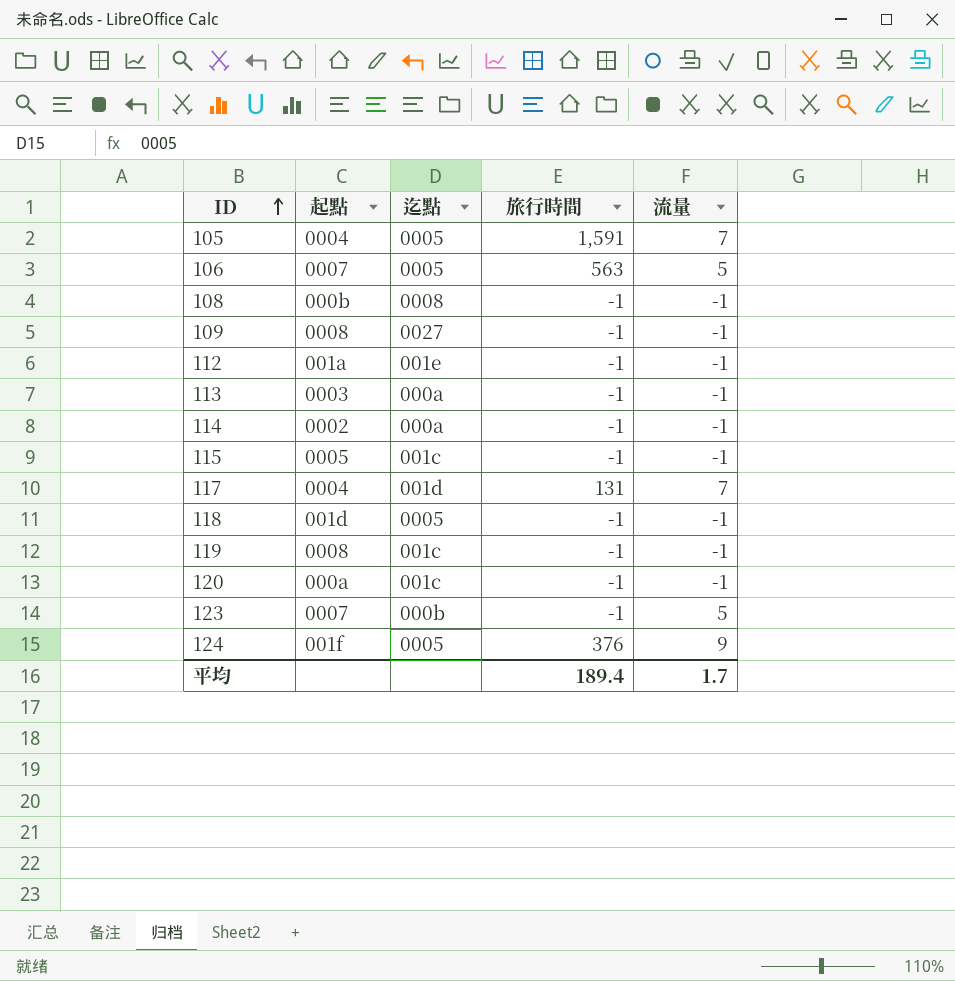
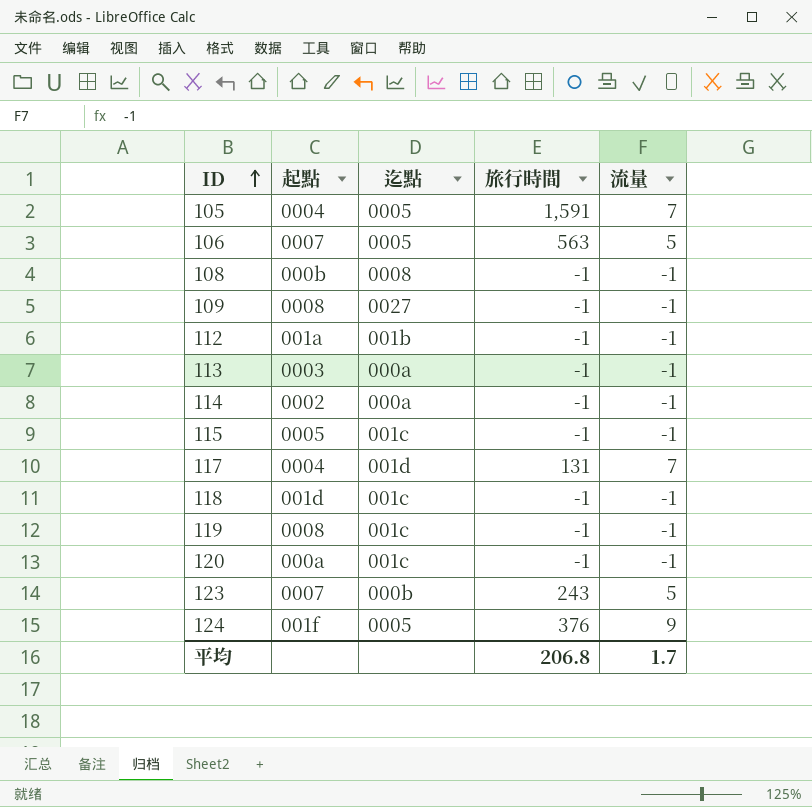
112 | 迄點: 001e -> 001b
118 | 迄點: 0005 -> 001c
123 | 旅行時間: -1 -> 243
平均 | 旅行時間: 189.4 -> 206.8

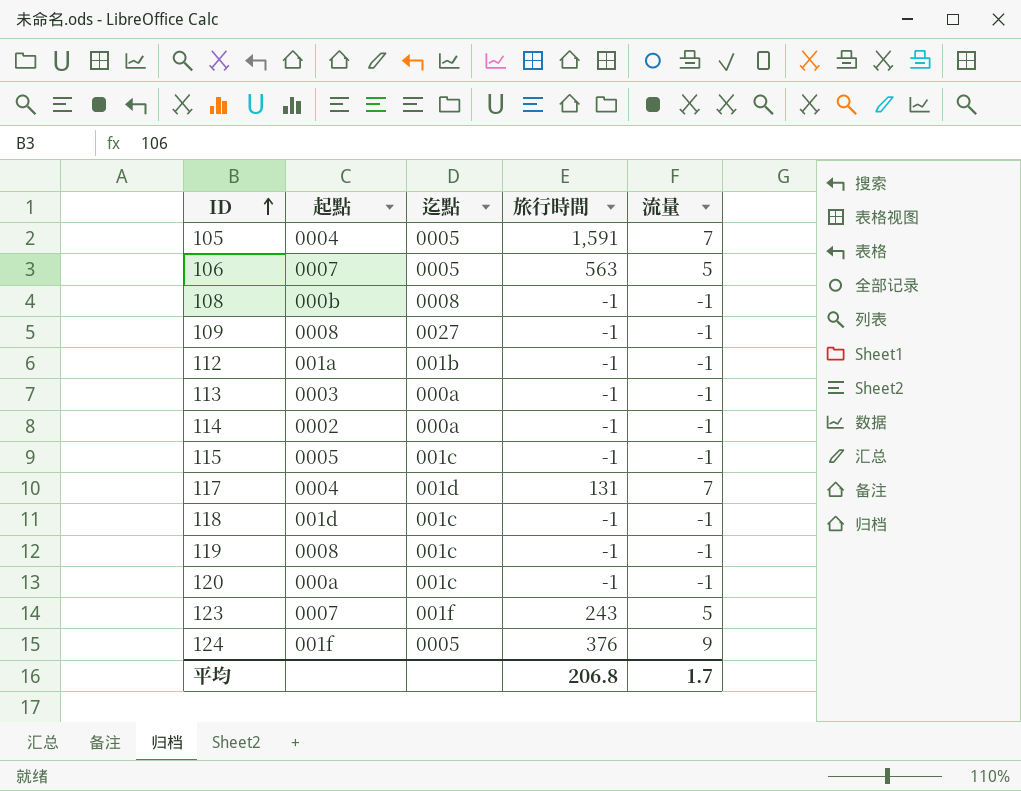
123 | 迄點: 000b -> 001f

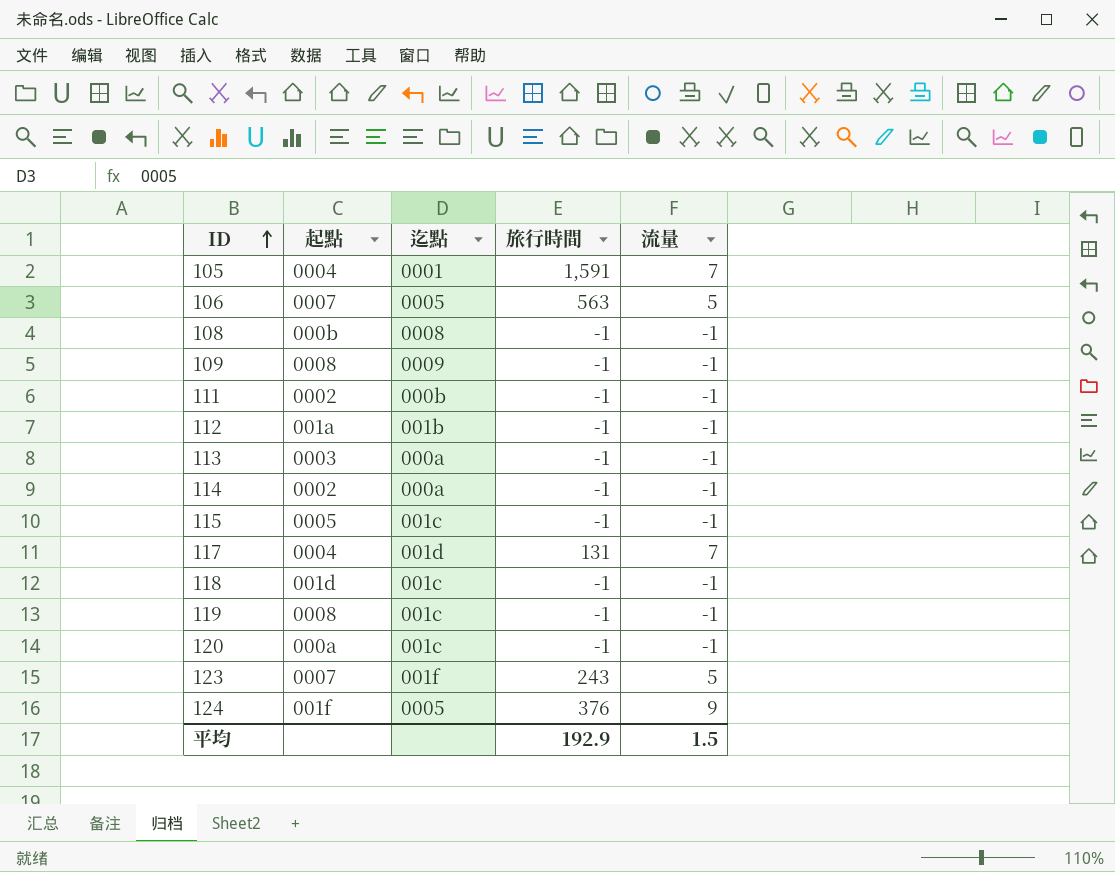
105 | 迄點: 0005 -> 0001
109 | 迄點: 0027 -> 0009
row 111: none -> 0002 | 000b | -1 | -1
平均 | 旅行時間: 206.8 -> 192.9
平均 | 流量: 1.7 -> 1.5

